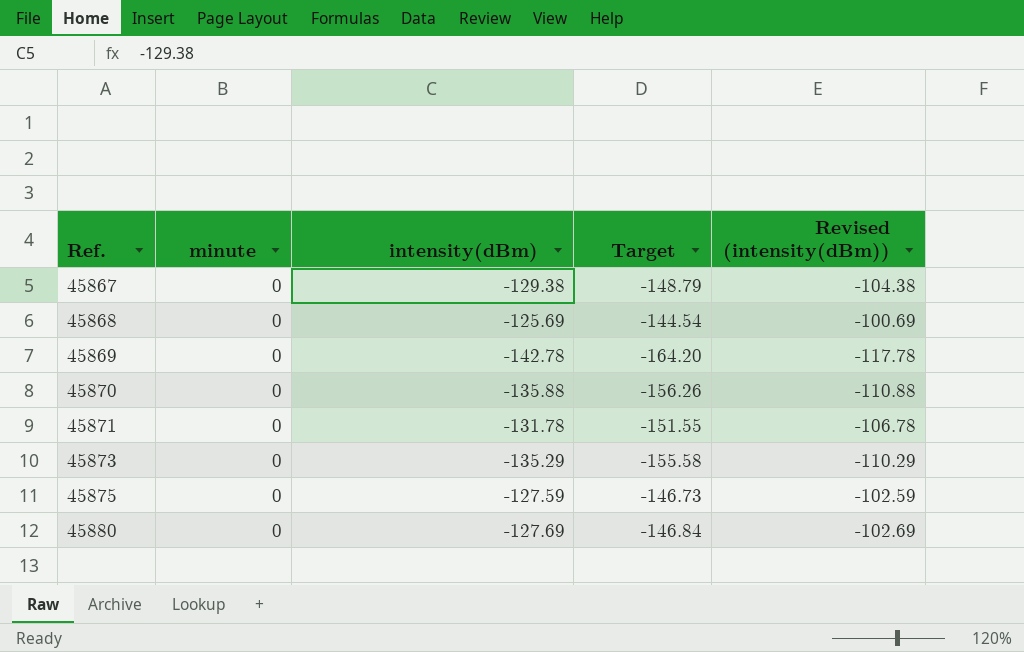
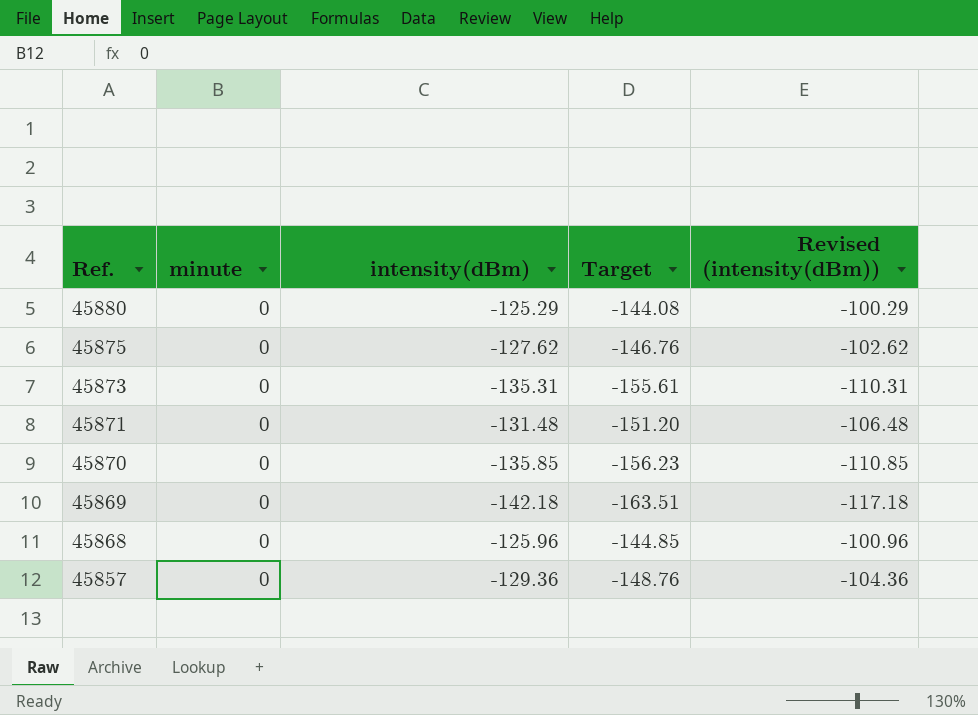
row order: Ref. ascending -> Ref. descending
row 45867: 0 | -129.38 | -148.79 | -104.38 -> none
45880 | intensity(dBm): -127.69 -> -125.29
45880 | Target: -146.84 -> -144.08
45880 | Revised (intensity(dBm)): -102.69 -> -100.29
45875 | intensity(dBm): -127.59 -> -127.62
45875 | Target: -146.73 -> -146.76
45875 | Revised (intensity(dBm)): -102.59 -> -102.62
45873 | intensity(dBm): -135.29 -> -135.31
45873 | Target: -155.58 -> -155.61
45873 | Revised (intensity(dBm)): -110.29 -> -110.31
45871 | intensity(dBm): -131.78 -> -131.48
45871 | Target: -151.55 -> -151.20
45871 | Revised (intensity(dBm)): -106.78 -> -106.48
45870 | intensity(dBm): -135.88 -> -135.85
45870 | Target: -156.26 -> -156.23
45870 | Revised (intensity(dBm)): -110.88 -> -110.85
45869 | intensity(dBm): -142.78 -> -142.18
45869 | Target: -164.20 -> -163.51
45869 | Revised (intensity(dBm)): -117.78 -> -117.18
45868 | intensity(dBm): -125.69 -> -125.96
45868 | Target: -144.54 -> -144.85
45868 | Revised (intensity(dBm)): -100.69 -> -100.96
row 45857: none -> 0 | -129.36 | -148.76 | -104.36

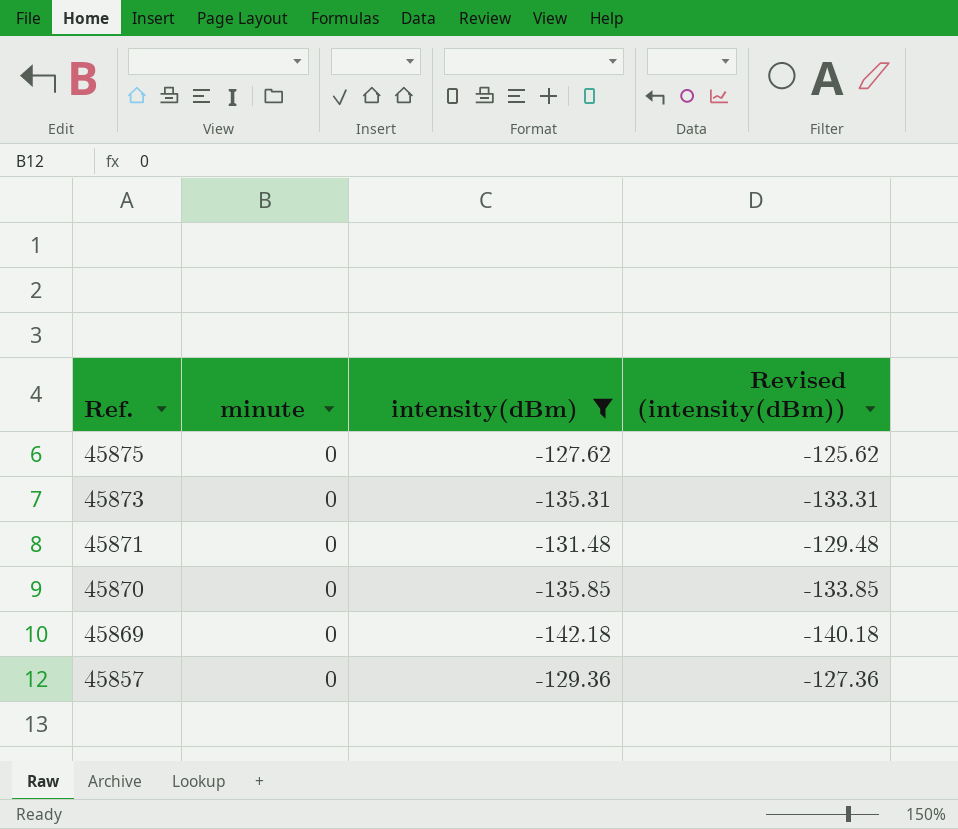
filter: none -> intensity(dBm) <= -127.62
column Target | formula: [intensity(dBm)] * 1.15 -> none
column Revised (intensity(dBm)) | formula: [intensity(dBm)] + 25 -> [intensity(dBm)] + 2

